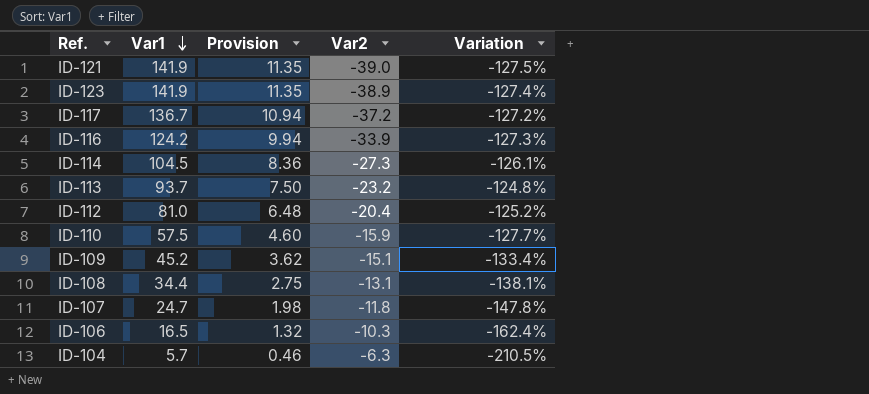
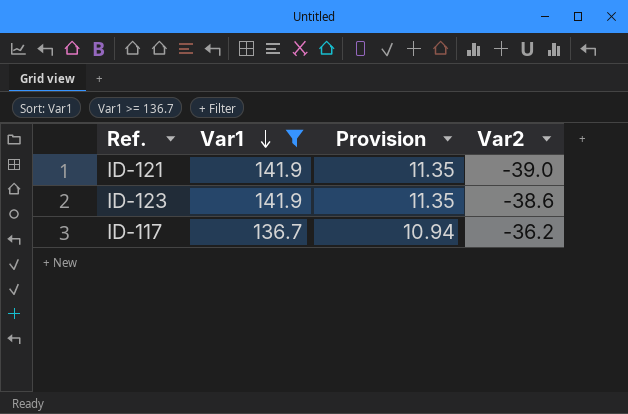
filter: none -> Var1 >= 136.7
column Variation | formula: ([Var2] - [Var1]) / [Var1] -> none
ID-123 | Var2: -38.9 -> -38.6
ID-117 | Var2: -37.2 -> -36.2

